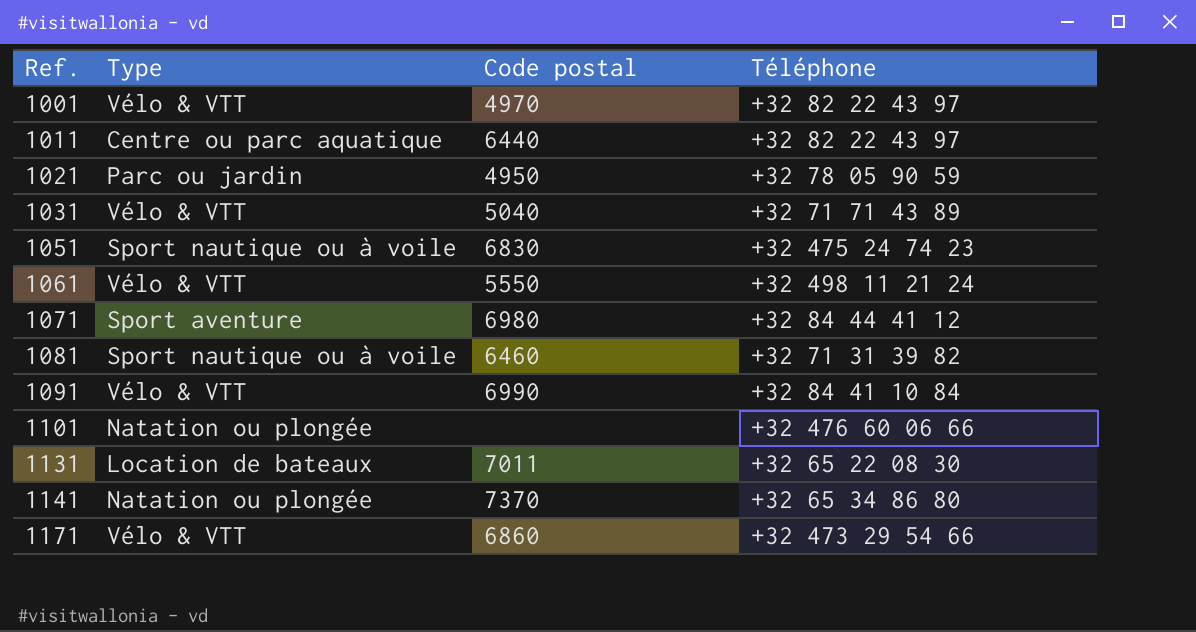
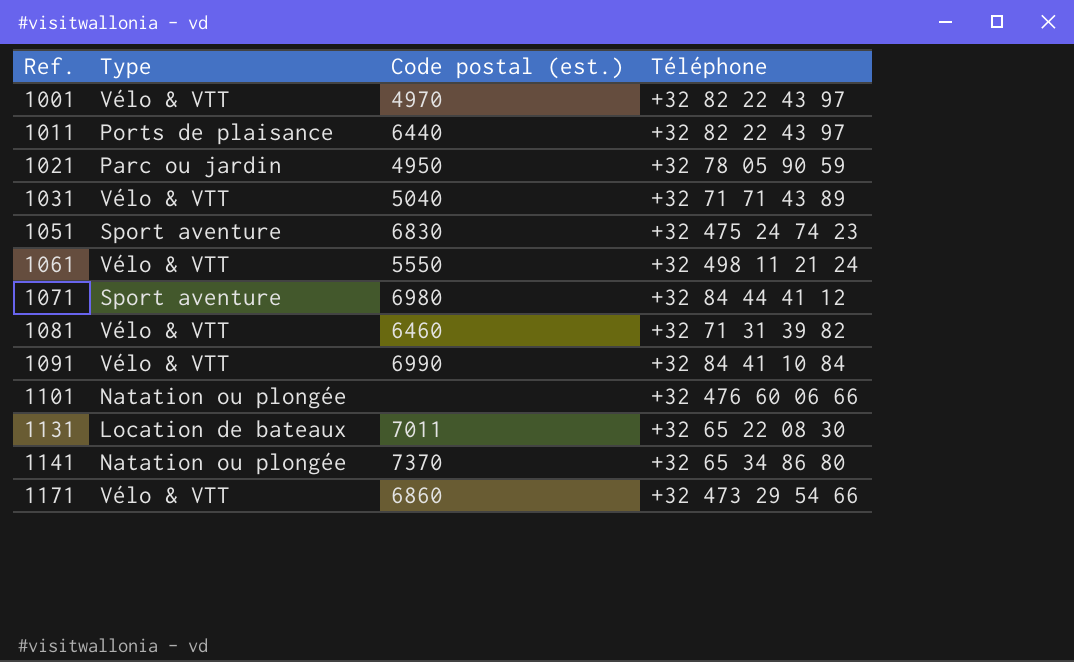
column name: Code postal -> Code postal (est.)
1011 | Type: Centre ou parc aquatique -> Ports de plaisance
1051 | Type: Sport nautique ou à voile -> Sport aventure
1081 | Type: Sport nautique ou à voile -> Vélo & VTT

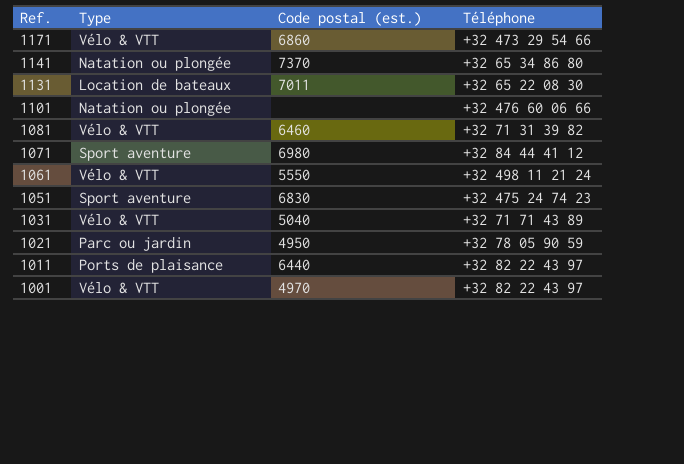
row order: Ref. ascending -> Ref. descending
row 1091: Vélo & VTT | 6990 | +32 84 41 10 84 -> none

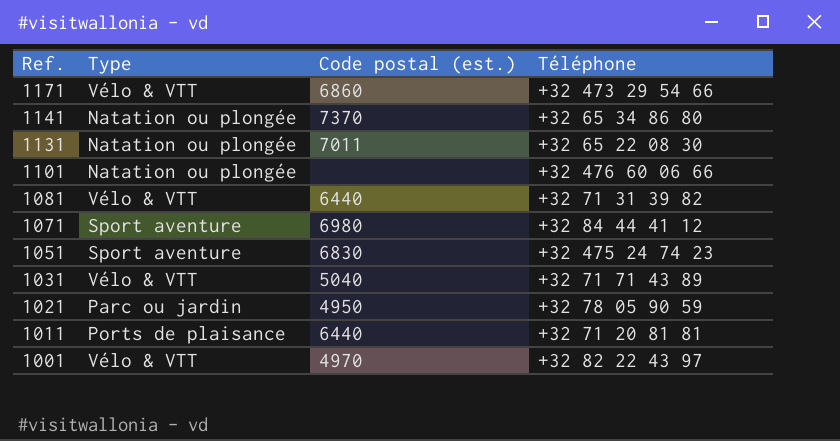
row 1061: Vélo & VTT | 5550 | +32 498 11 21 24 -> none
1131 | Type: Location de bateaux -> Natation ou plongée
1081 | Code postal (est.): 6460 -> 6440
1011 | Téléphone: +32 82 22 43 97 -> +32 71 20 81 81

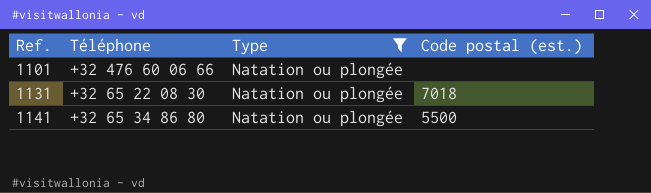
filter: none -> Type = Natation ou plongée
row order: Ref. descending -> Ref. ascending
column Téléphone | position: 4 -> 2
1131 | Code postal (est.): 7011 -> 7018
1141 | Code postal (est.): 7370 -> 5500

